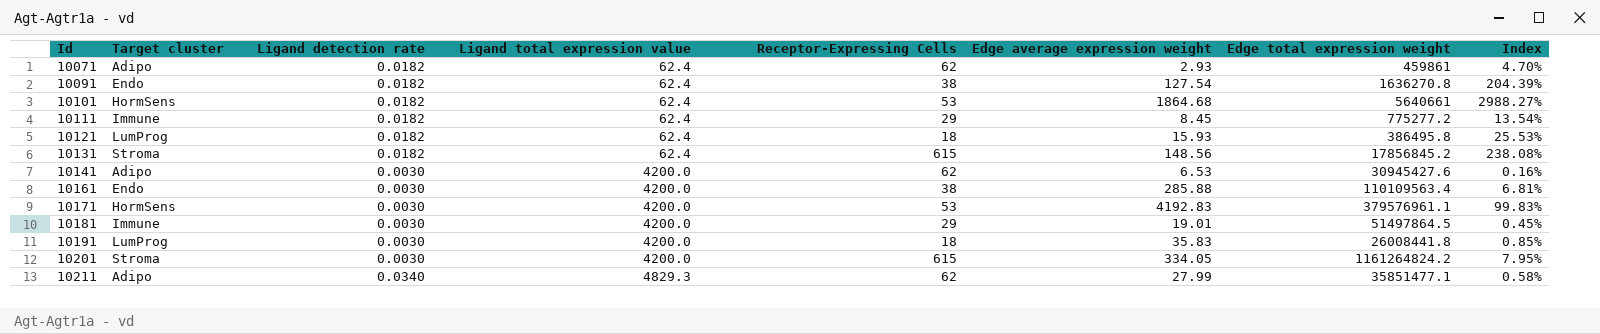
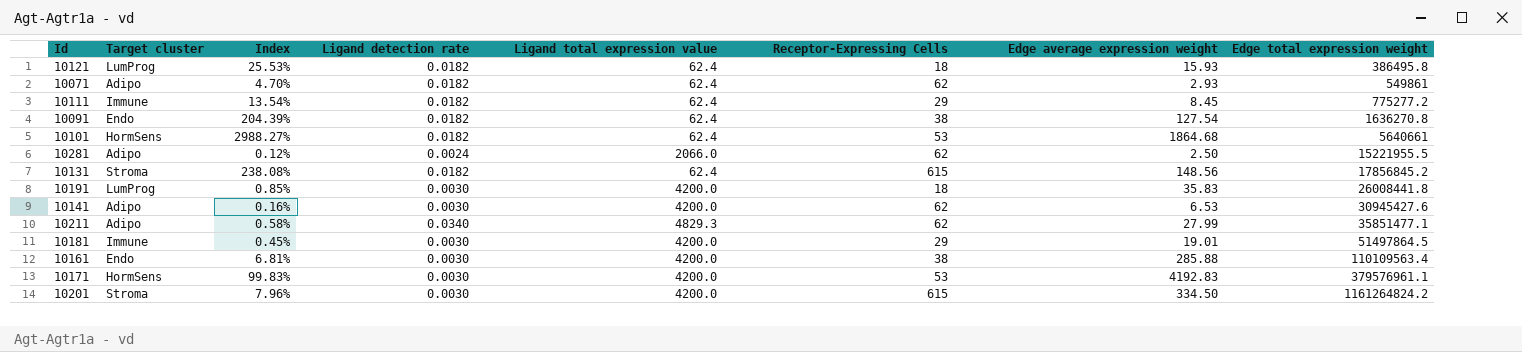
row order: Id ascending -> Edge total expression weight ascending
column Index | position: 8 -> 3
10071 | Edge total expression weight: 459861 -> 549861
row 10281: none -> Adipo | 0.12% | 0.0024 | 2066.0 | 62 | 2.50 | 15221955.5
10201 | Index: 7.95% -> 7.96%
10201 | Edge average expression weight: 334.05 -> 334.50

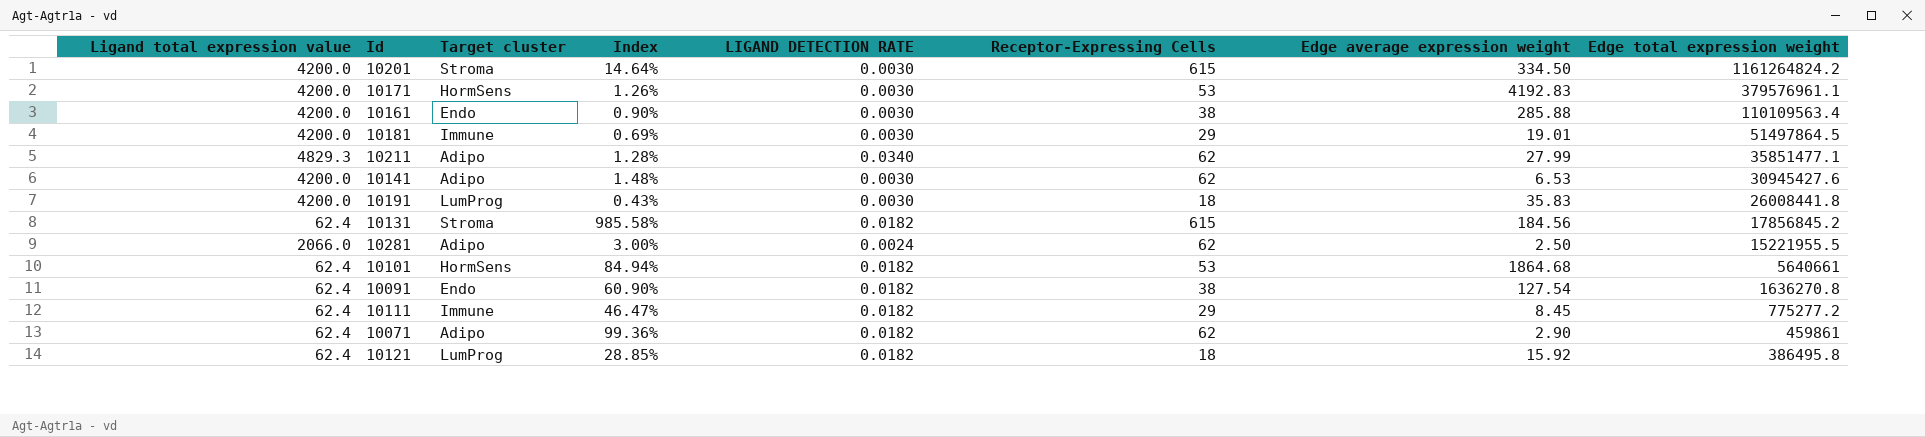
row order: Edge total expression weight ascending -> Edge total expression weight descending
column Ligand total expression value | position: 5 -> 1
column Index | formula: [Edge average expression weight] / [Ligand total expression value] -> [Receptor-Expressing Cells] / [Ligand total expression value]
column name: Ligand detection rate -> LIGAND DETECTION RATE
10131 | Edge average expression weight: 148.56 -> 184.56
10071 | Edge average expression weight: 2.93 -> 2.90
10071 | Edge total expression weight: 549861 -> 459861
10121 | Edge average expression weight: 15.93 -> 15.92

